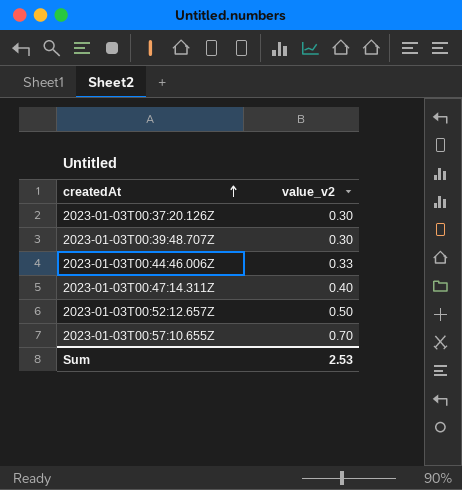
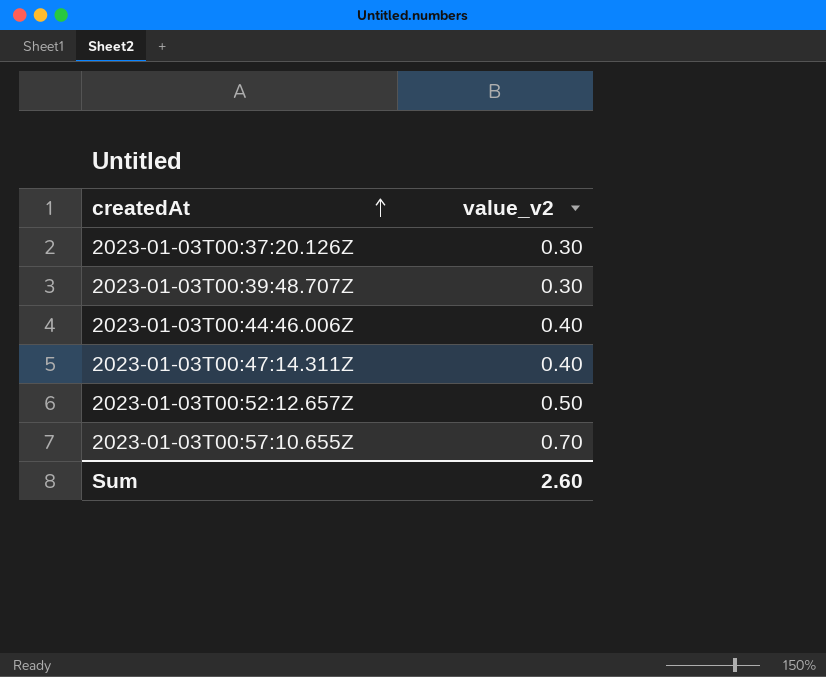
2023-01-03T00:44:46.006Z | value_v2: 0.33 -> 0.40
Sum | value_v2: 2.53 -> 2.60

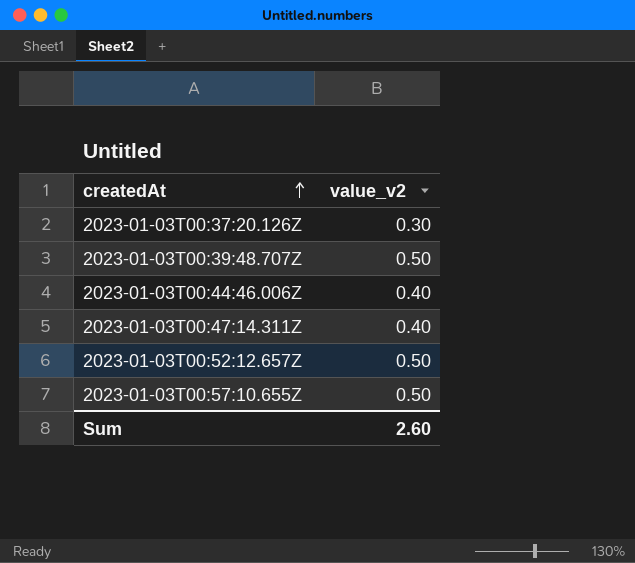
2023-01-03T00:39:48.707Z | value_v2: 0.30 -> 0.50
2023-01-03T00:57:10.655Z | value_v2: 0.70 -> 0.50

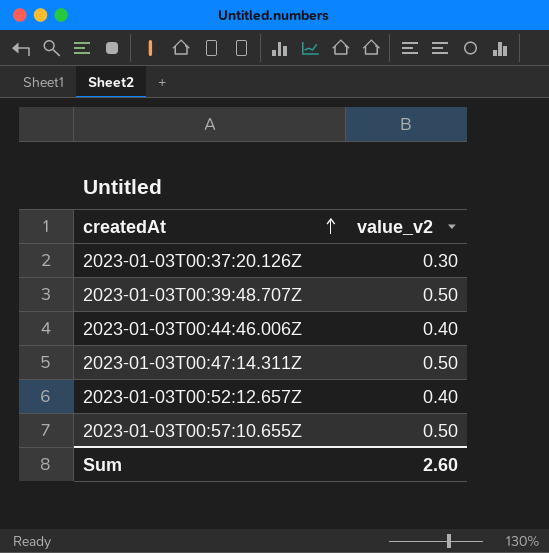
2023-01-03T00:47:14.311Z | value_v2: 0.40 -> 0.50
2023-01-03T00:52:12.657Z | value_v2: 0.50 -> 0.40

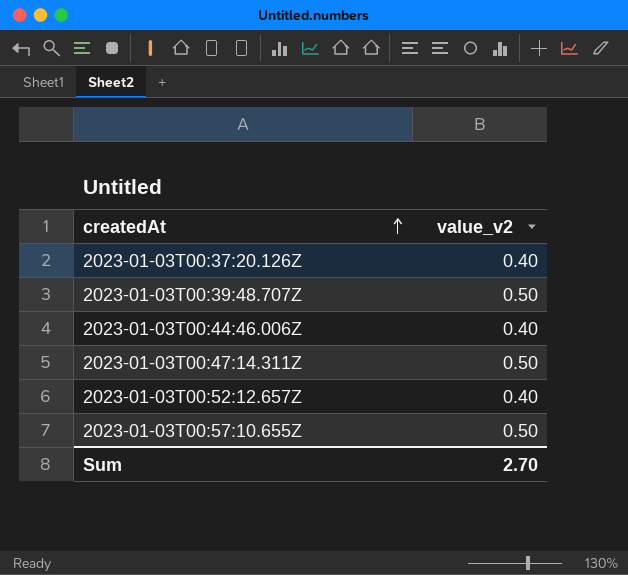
2023-01-03T00:37:20.126Z | value_v2: 0.30 -> 0.40
Sum | value_v2: 2.60 -> 2.70

